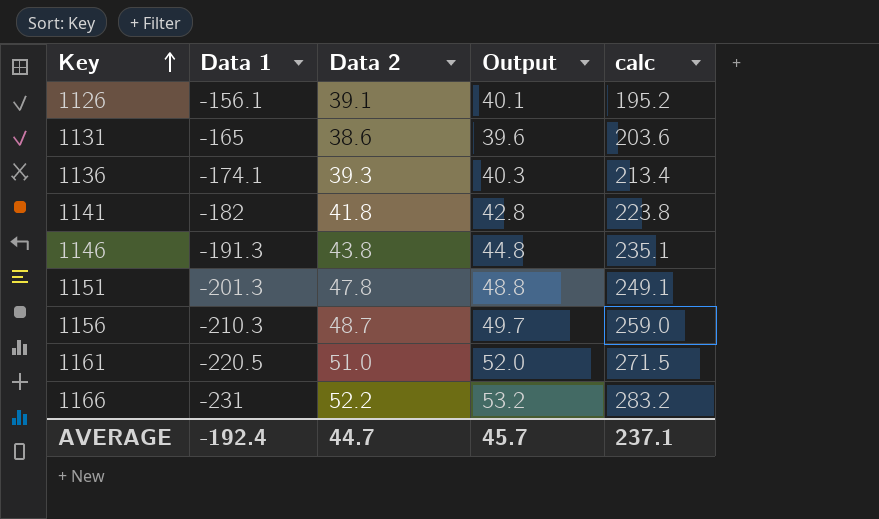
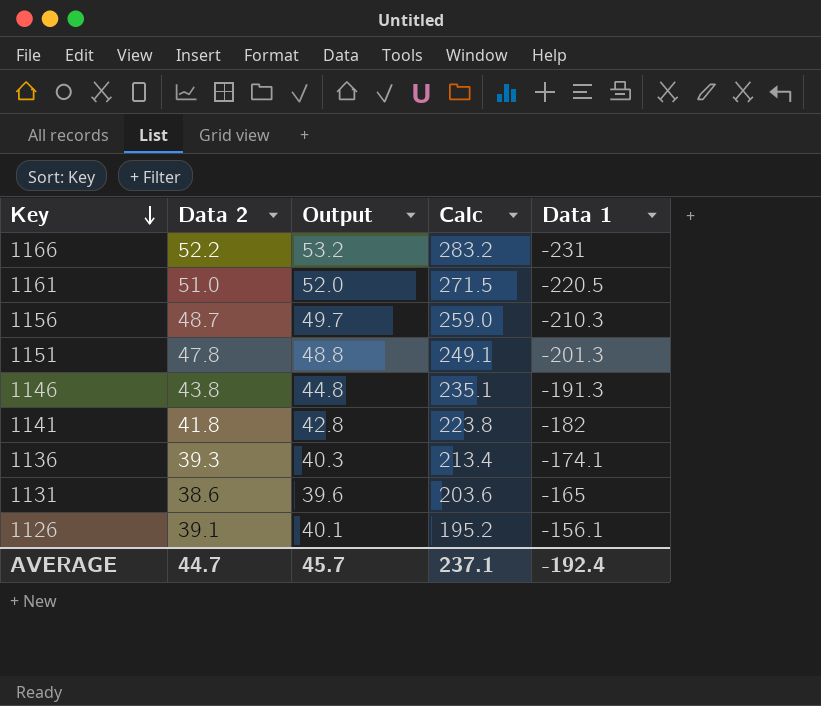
row order: Key ascending -> Key descending
column name: calc -> Calc
column Data 1 | position: 2 -> 5

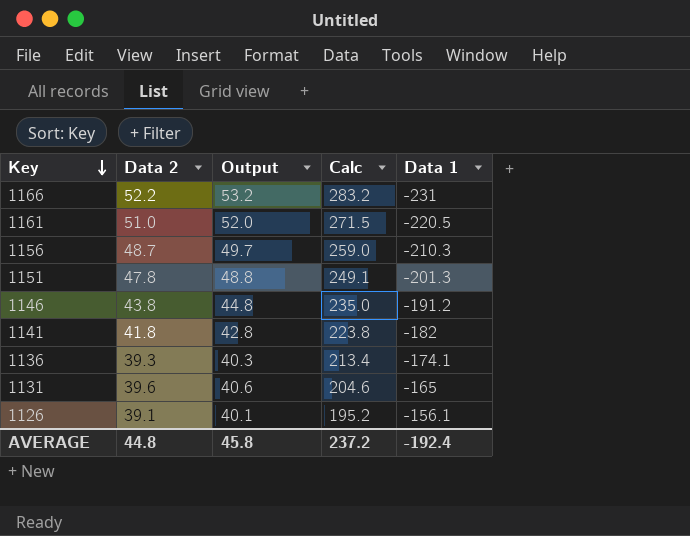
1146 | Calc: 235.1 -> 235.0
1146 | Data 1: -191.3 -> -191.2
1131 | Data 2: 38.6 -> 39.6
1131 | Output: 39.6 -> 40.6
1131 | Calc: 203.6 -> 204.6
AVERAGE | Data 2: 44.7 -> 44.8
AVERAGE | Output: 45.7 -> 45.8
AVERAGE | Calc: 237.1 -> 237.2

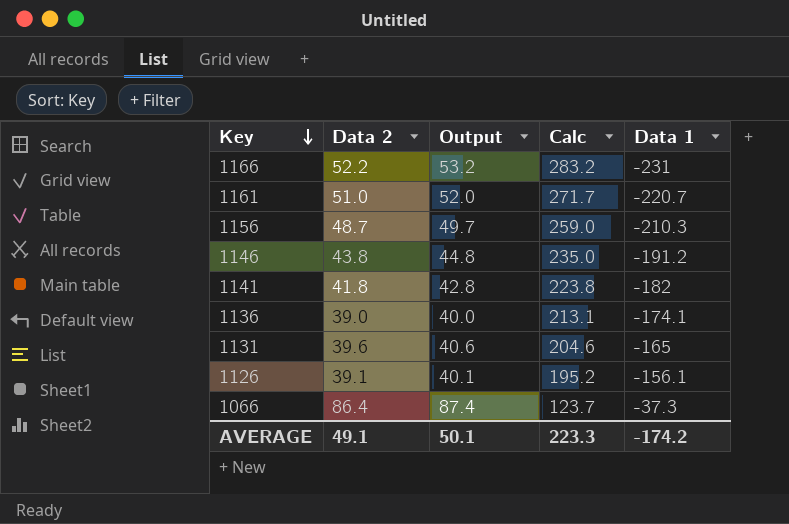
row 1151: 47.8 | 48.8 | 249.1 | -201.3 -> none
1161 | Calc: 271.5 -> 271.7
1161 | Data 1: -220.5 -> -220.7
1136 | Data 2: 39.3 -> 39.0
1136 | Output: 40.3 -> 40.0
1136 | Calc: 213.4 -> 213.1
row 1066: none -> 86.4 | 87.4 | 123.7 | -37.3
AVERAGE | Data 2: 44.8 -> 49.1
AVERAGE | Output: 45.8 -> 50.1
AVERAGE | Calc: 237.2 -> 223.3
AVERAGE | Data 1: -192.4 -> -174.2

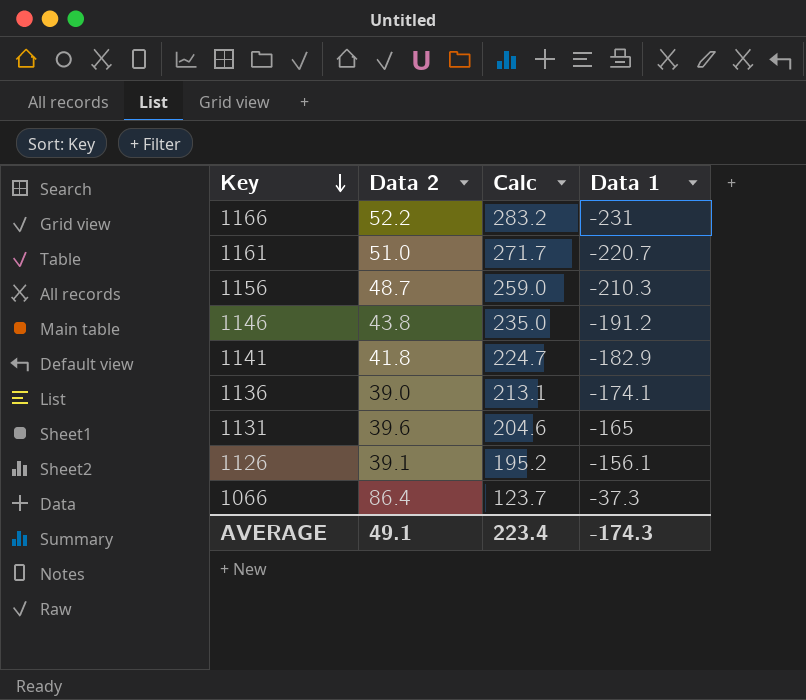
column Output | formula: [Data 2] + 1 -> none
1141 | Calc: 223.8 -> 224.7
1141 | Data 1: -182 -> -182.9
AVERAGE | Calc: 223.3 -> 223.4
AVERAGE | Data 1: -174.2 -> -174.3

